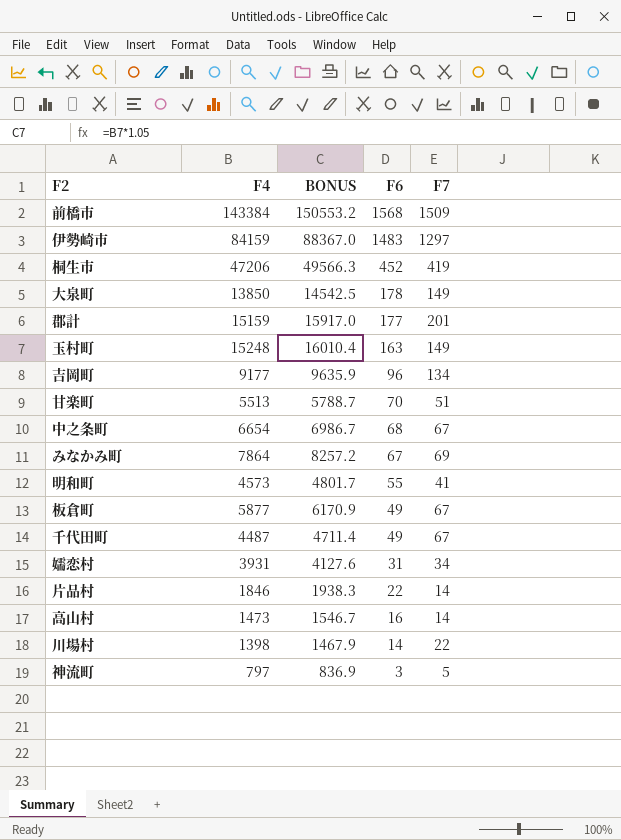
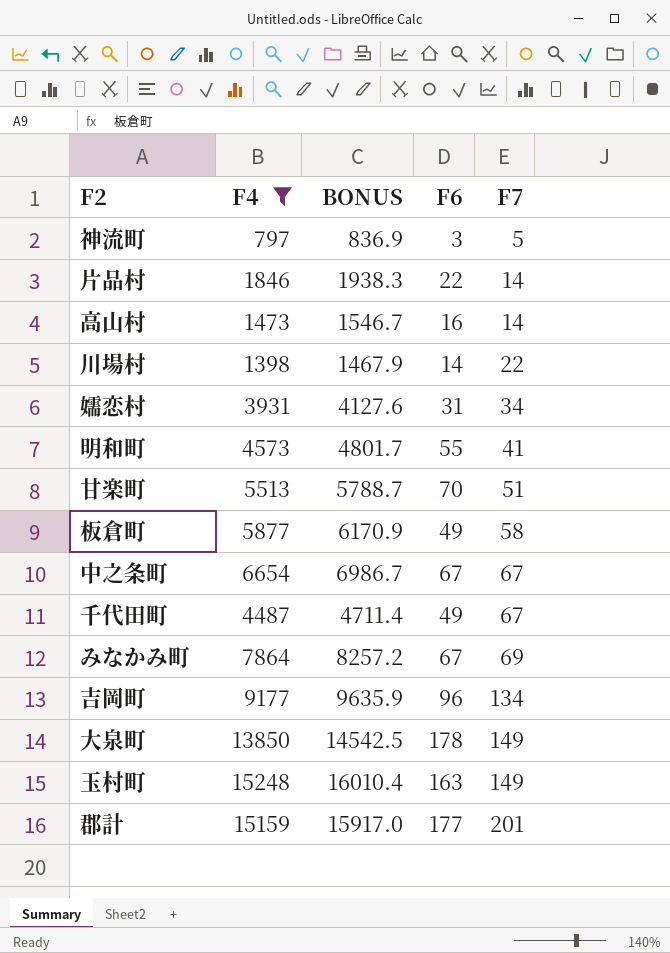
filter: none -> F4 <= 15248
row order: F6 descending -> F7 ascending
板倉町 | F7: 67 -> 58
中之条町 | F6: 68 -> 67

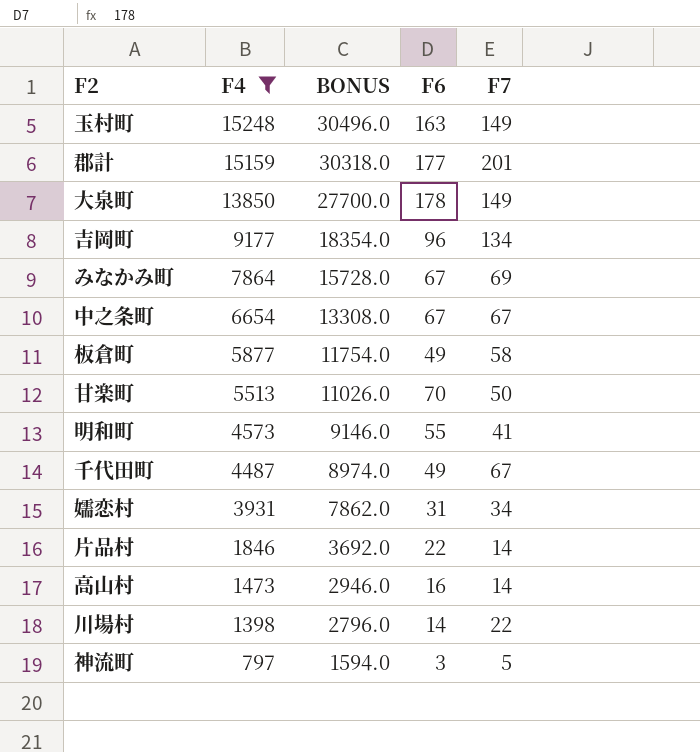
row order: F7 ascending -> F4 descending
column BONUS | formula: [F4] * 1.05 -> [F4] * 2
甘楽町 | F7: 51 -> 50

